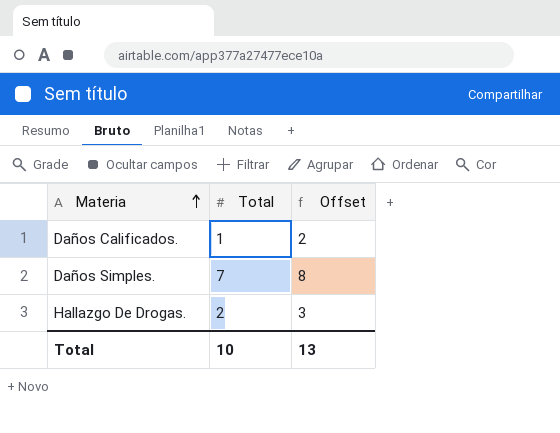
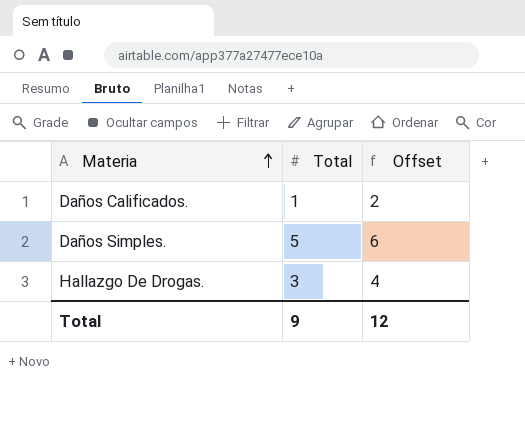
Daños Simples. | Total: 7 -> 5
Daños Simples. | Offset: 8 -> 6
Hallazgo De Drogas. | Total: 2 -> 3
Hallazgo De Drogas. | Offset: 3 -> 4
Total | Total: 10 -> 9
Total | Offset: 13 -> 12

